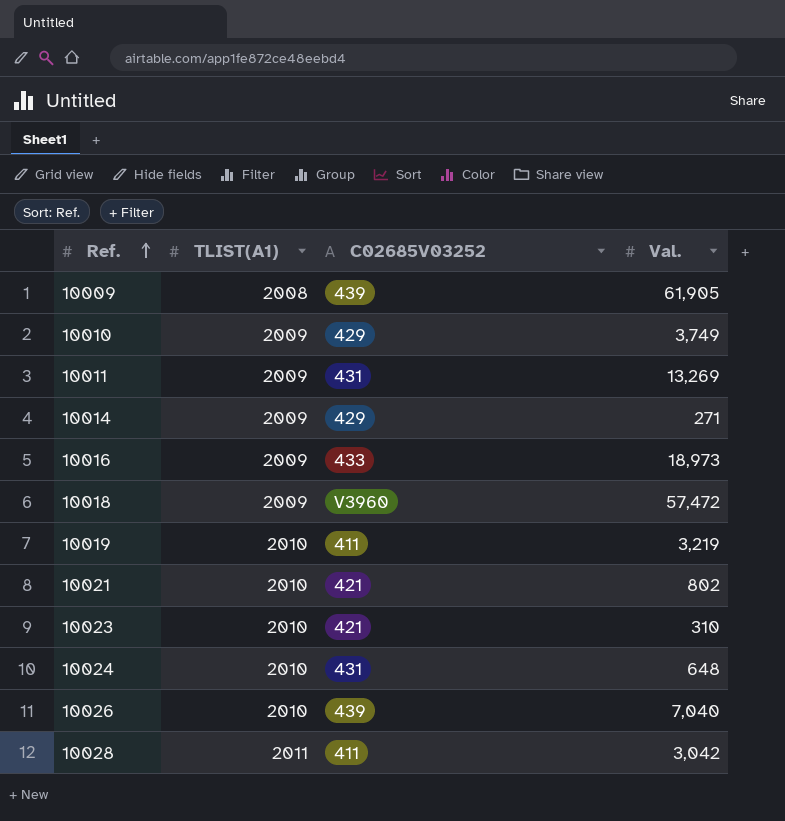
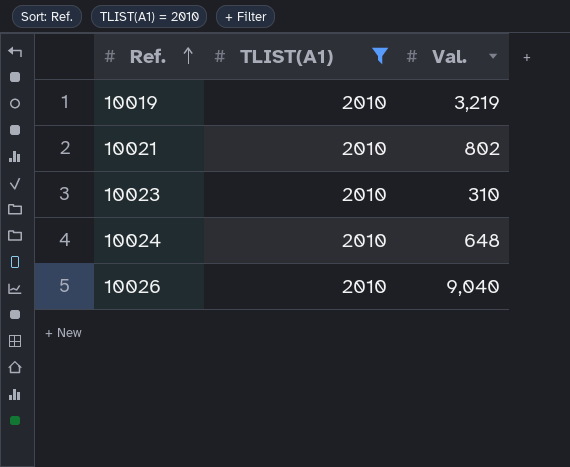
filter: none -> TLIST(A1) = 2010
column C02685V03252 | position: 3 -> none
10026 | Val.: 7,040 -> 9,040

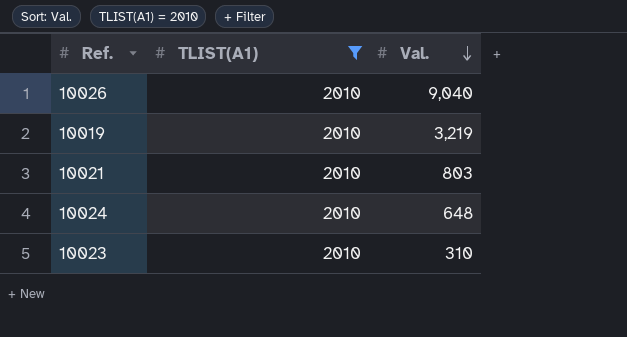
row order: Ref. ascending -> Val. descending
10021 | Val.: 802 -> 803

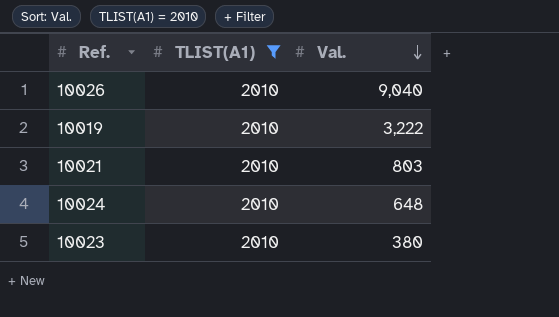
10019 | Val.: 3,219 -> 3,222
10023 | Val.: 310 -> 380

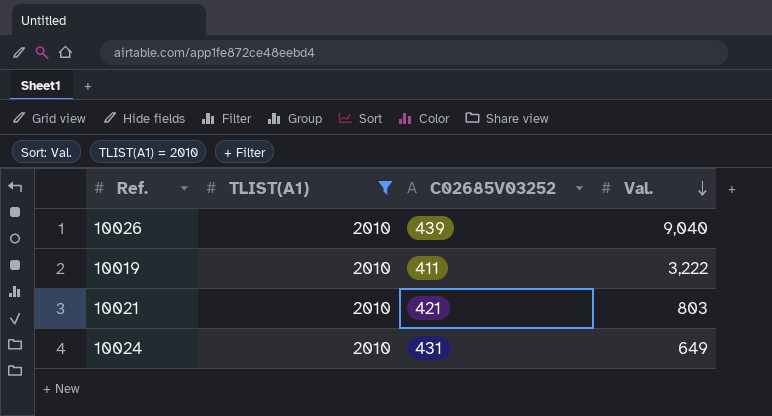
column C02685V03252 | position: none -> 3
row 10023: 2010 | 380 -> none
10024 | Val.: 648 -> 649

